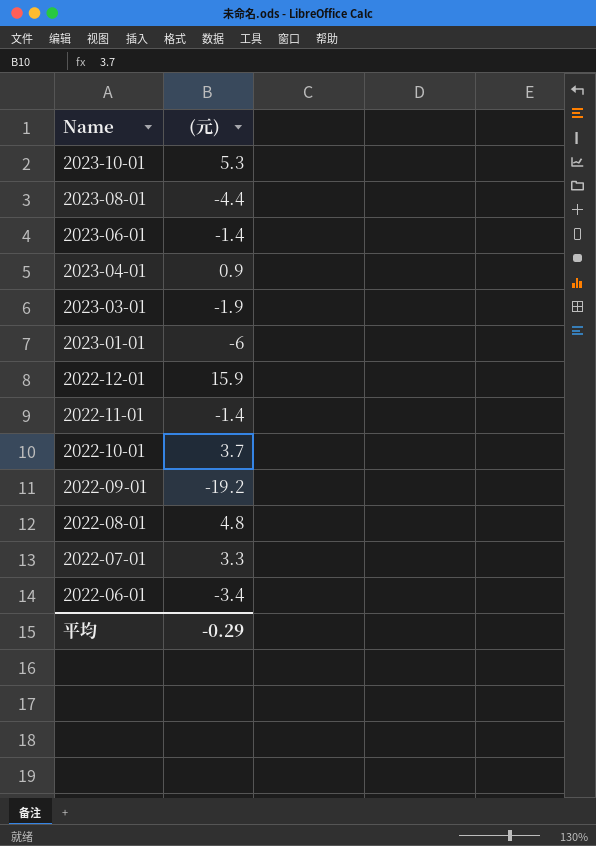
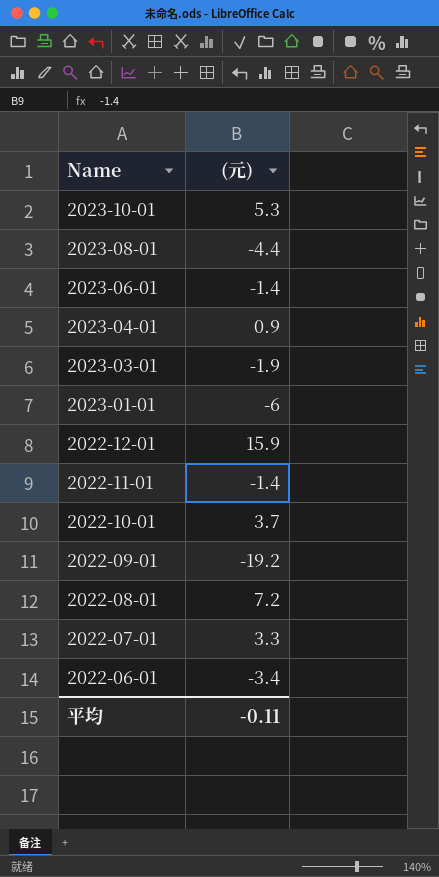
2022-08-01 | (元): 4.8 -> 7.2
平均 | (元): -0.29 -> -0.11

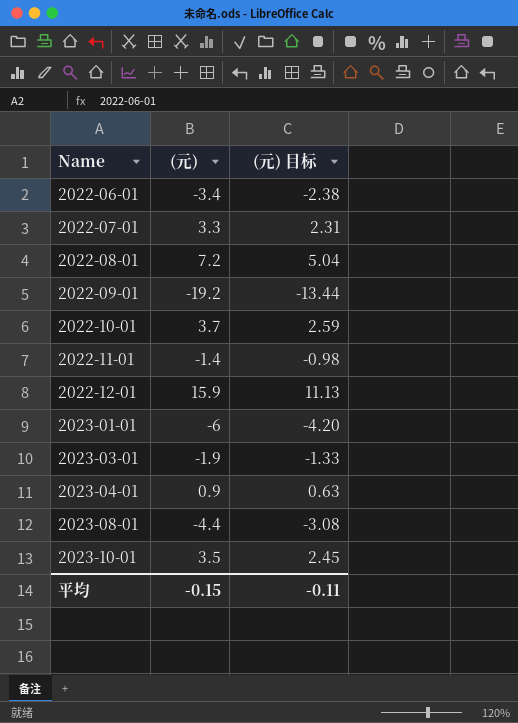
row order: Name descending -> Name ascending
column (元) 目标 | formula: none -> [(元)] * 0.7
row 2023-06-01: -1.4 -> none
2023-10-01 | (元): 5.3 -> 3.5
平均 | (元): -0.11 -> -0.15

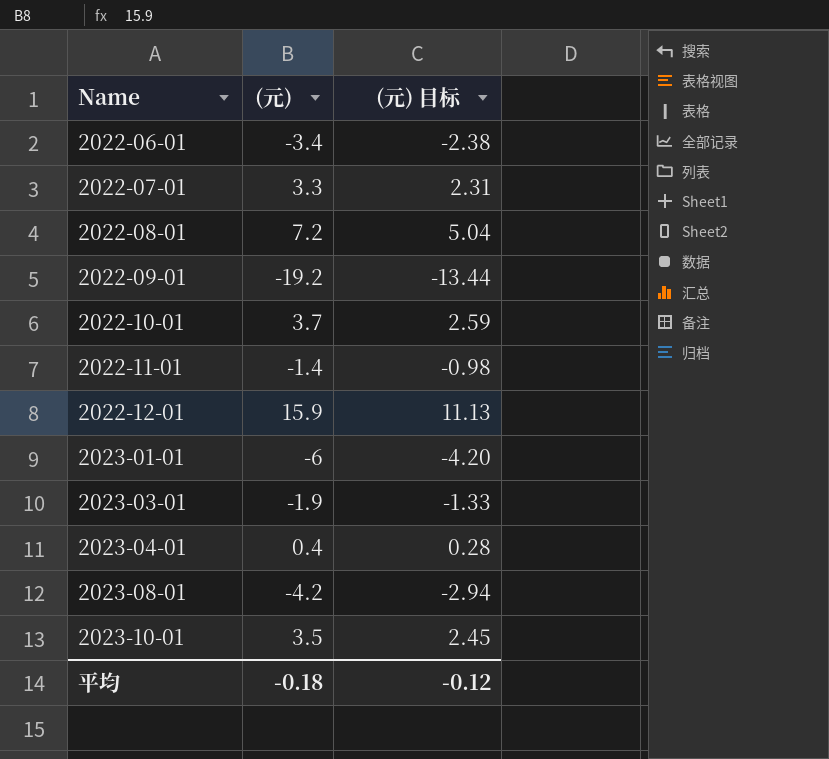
2023-04-01 | (元): 0.9 -> 0.4
2023-04-01 | (元) 目标: 0.63 -> 0.28
2023-08-01 | (元): -4.4 -> -4.2
2023-08-01 | (元) 目标: -3.08 -> -2.94
平均 | (元): -0.15 -> -0.18
平均 | (元) 目标: -0.11 -> -0.12

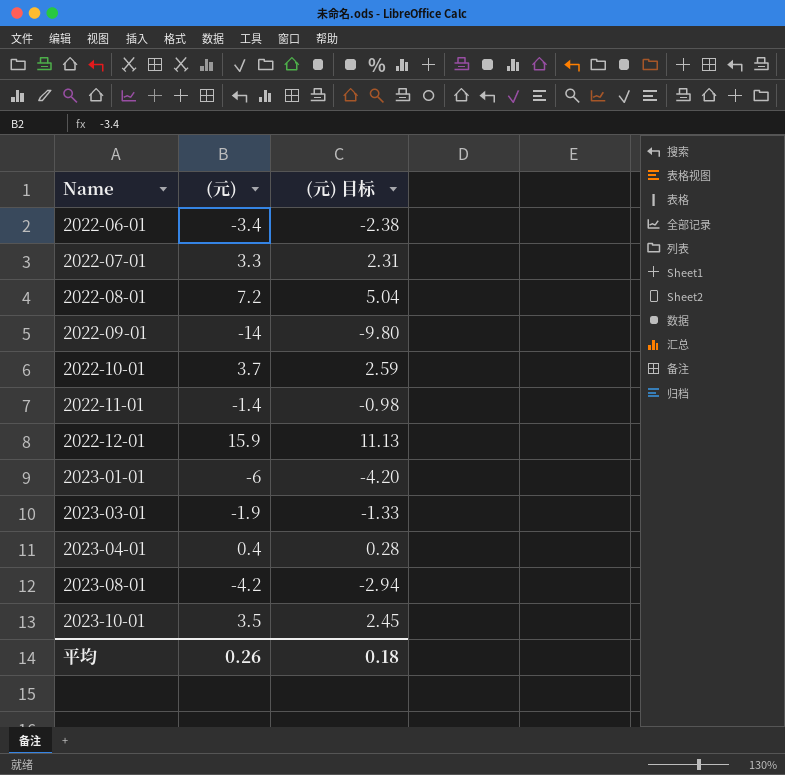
2022-09-01 | (元): -19.2 -> -14
2022-09-01 | (元) 目标: -13.44 -> -9.80
平均 | (元): -0.18 -> 0.26
平均 | (元) 目标: -0.12 -> 0.18

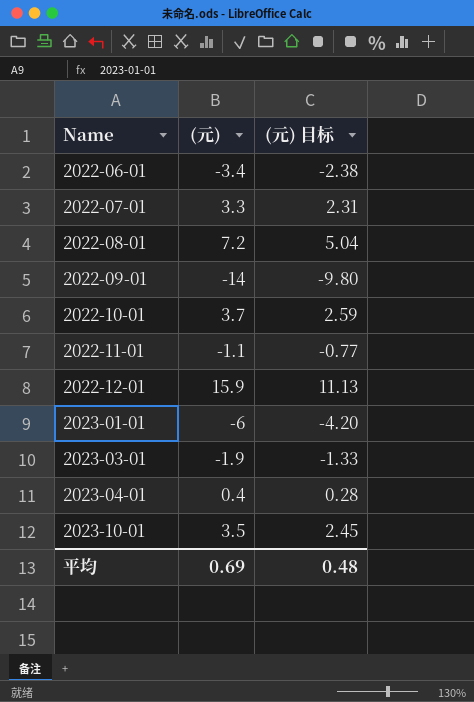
row 2023-08-01: -4.2 | -2.94 -> none
2022-11-01 | (元): -1.4 -> -1.1
2022-11-01 | (元) 目标: -0.98 -> -0.77
平均 | (元): 0.26 -> 0.69
平均 | (元) 目标: 0.18 -> 0.48

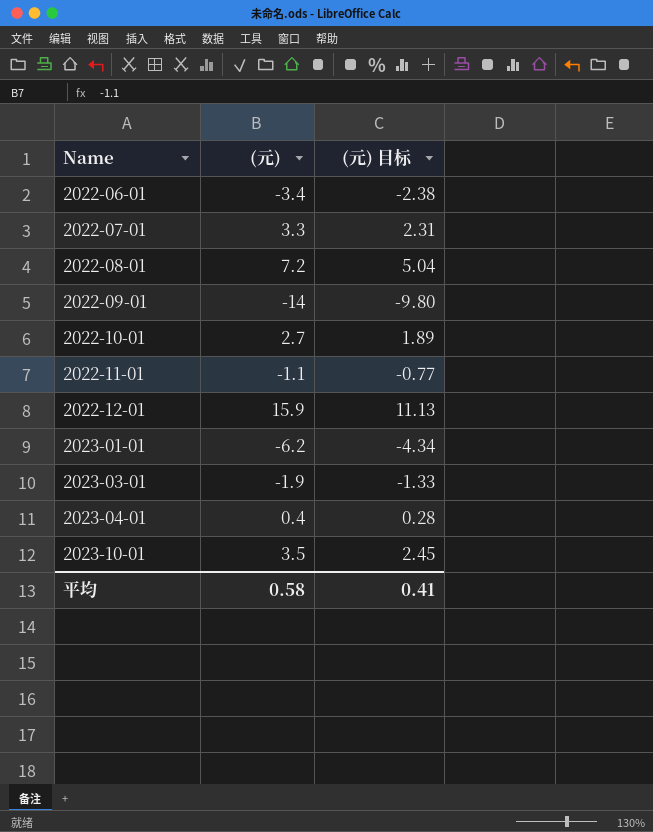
2022-10-01 | (元): 3.7 -> 2.7
2022-10-01 | (元) 目标: 2.59 -> 1.89
2023-01-01 | (元): -6 -> -6.2
2023-01-01 | (元) 目标: -4.20 -> -4.34
平均 | (元): 0.69 -> 0.58
平均 | (元) 目标: 0.48 -> 0.41

